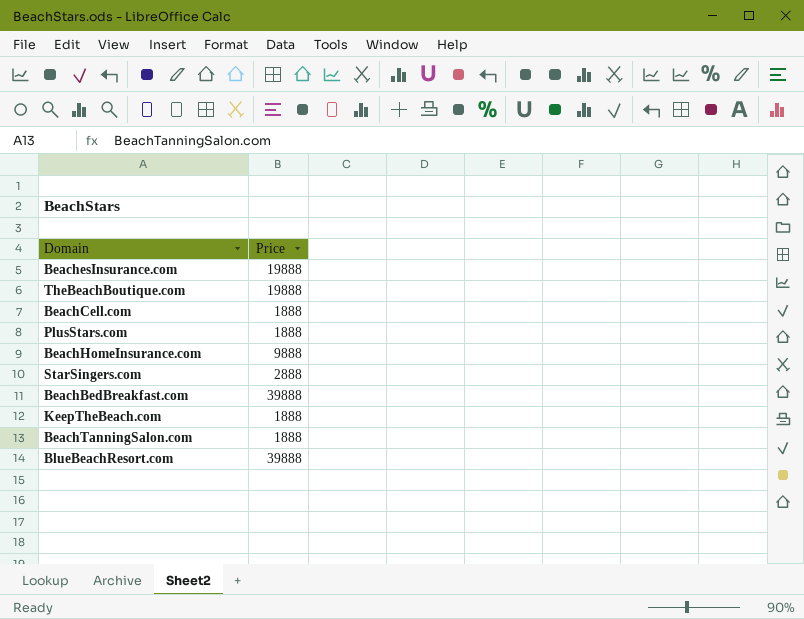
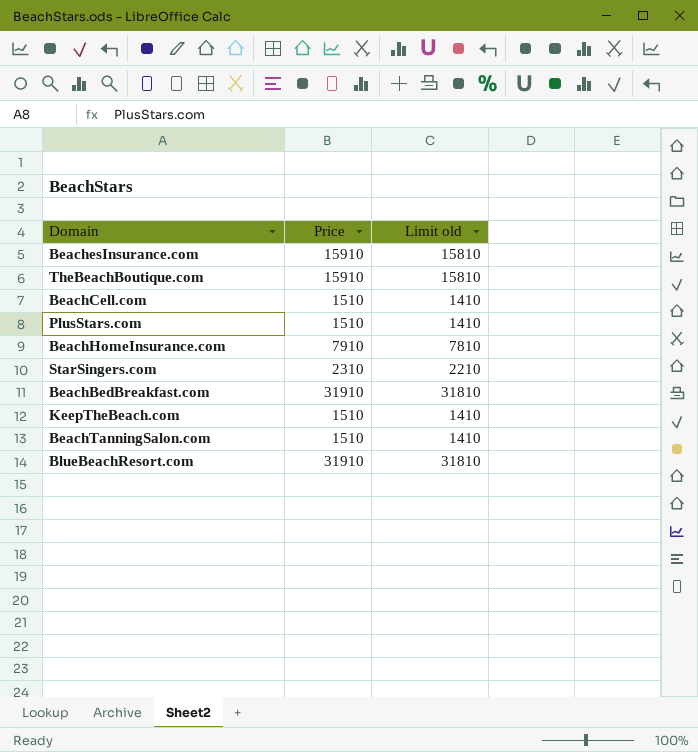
column Limit old | formula: none -> [Price] - 100
BeachesInsurance.com | Price: 19888 -> 15910
TheBeachBoutique.com | Price: 19888 -> 15910
BeachCell.com | Price: 1888 -> 1510
PlusStars.com | Price: 1888 -> 1510
BeachHomeInsurance.com | Price: 9888 -> 7910
StarSingers.com | Price: 2888 -> 2310
BeachBedBreakfast.com | Price: 39888 -> 31910
KeepTheBeach.com | Price: 1888 -> 1510
BeachTanningSalon.com | Price: 1888 -> 1510
BlueBeachResort.com | Price: 39888 -> 31910

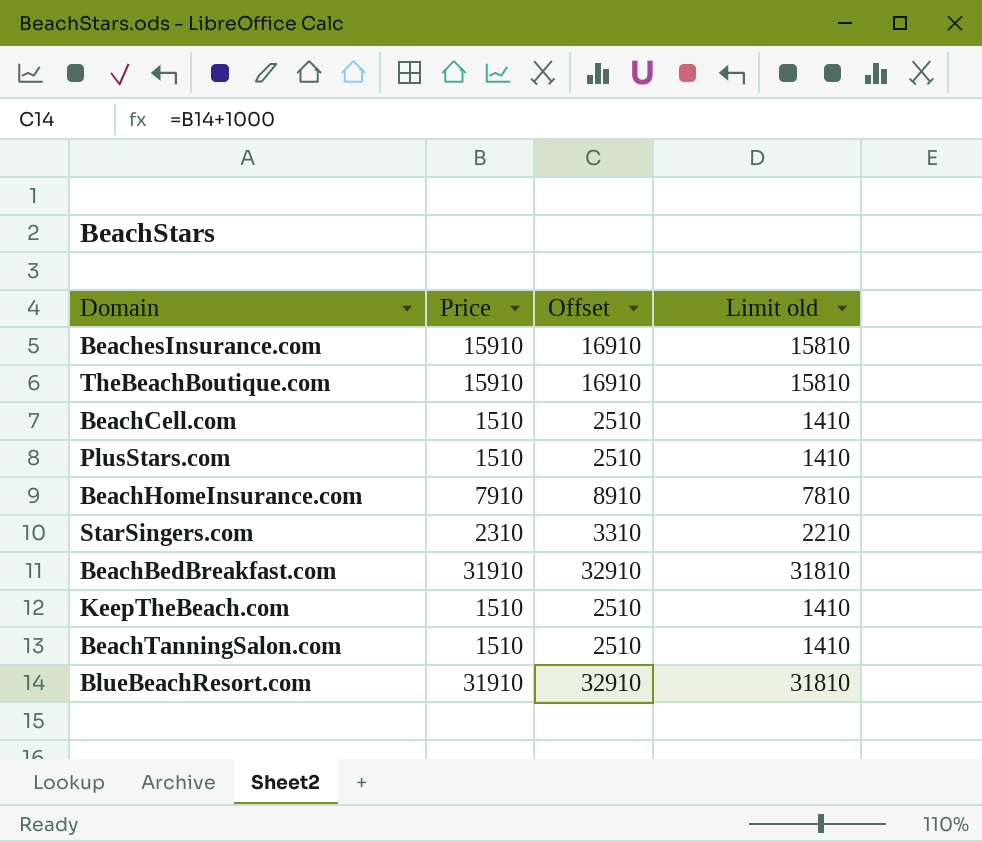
column Offset | formula: none -> [Price] + 1000

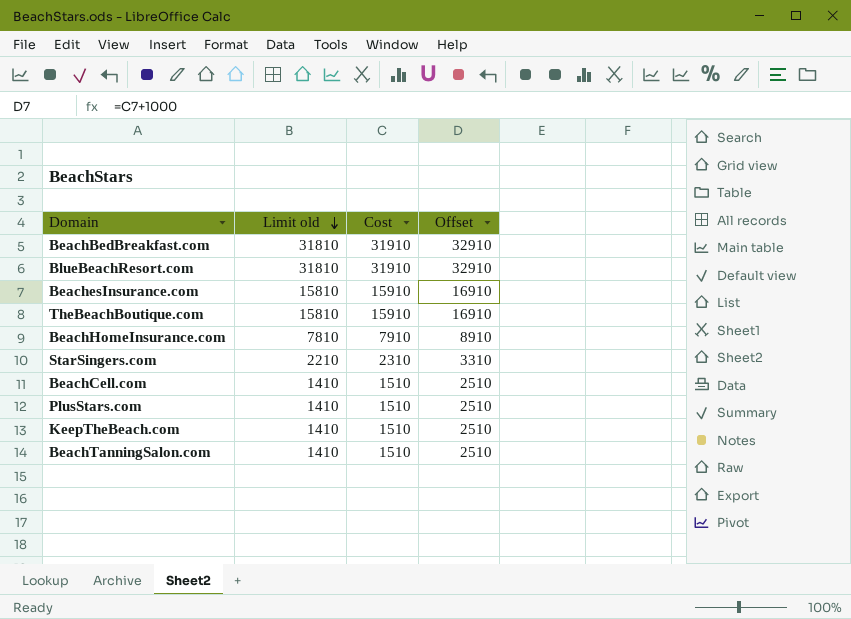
row order: none -> Limit old descending
column Limit old | position: 4 -> 2
column name: Price -> Cost

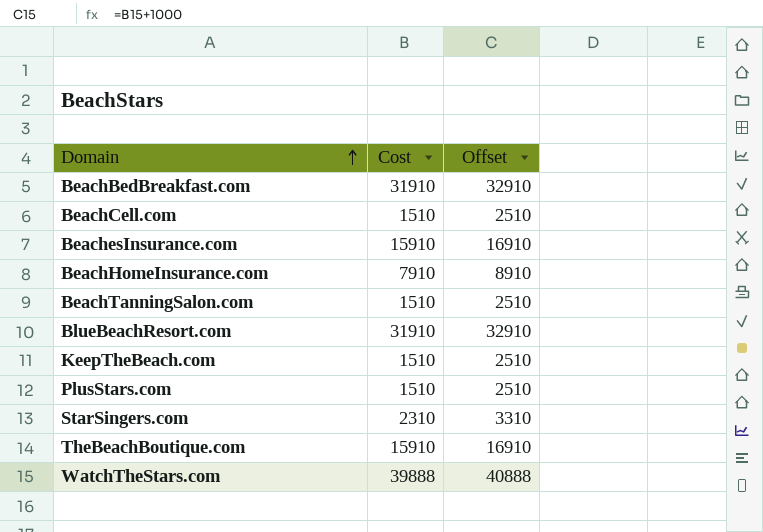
row order: Limit old descending -> Domain ascending
column Limit old | formula: [Cost] - 100 -> none
row WatchTheStars.com: none -> 39888 | 40888

